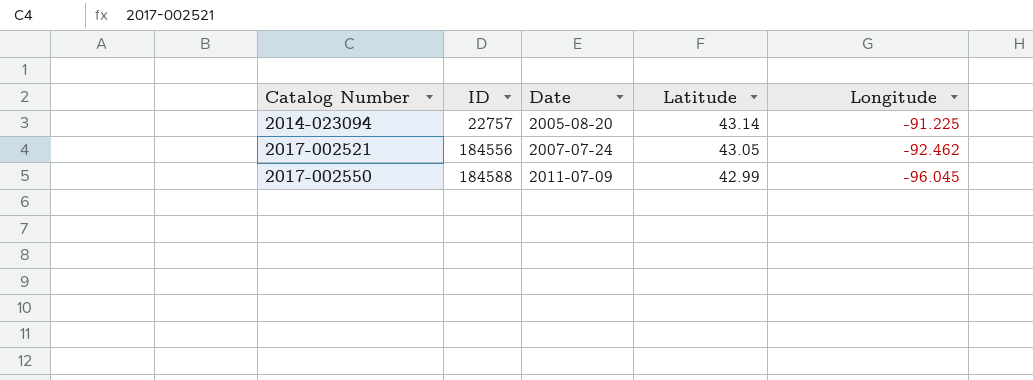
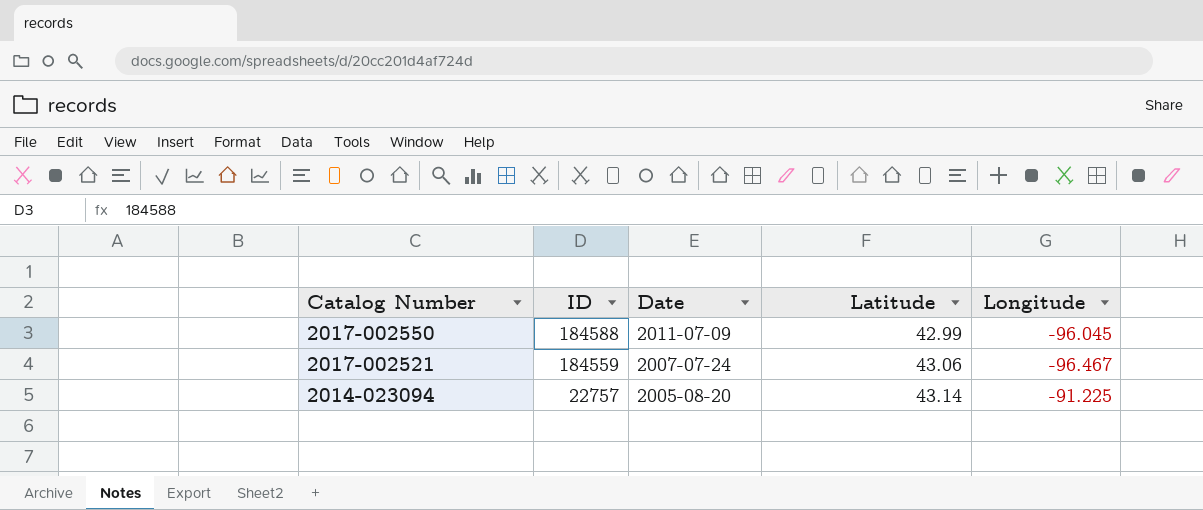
row order: Catalog Number ascending -> Catalog Number descending
2017-002521 | ID: 184556 -> 184559
2017-002521 | Latitude: 43.05 -> 43.06
2017-002521 | Longitude: -92.462 -> -96.467

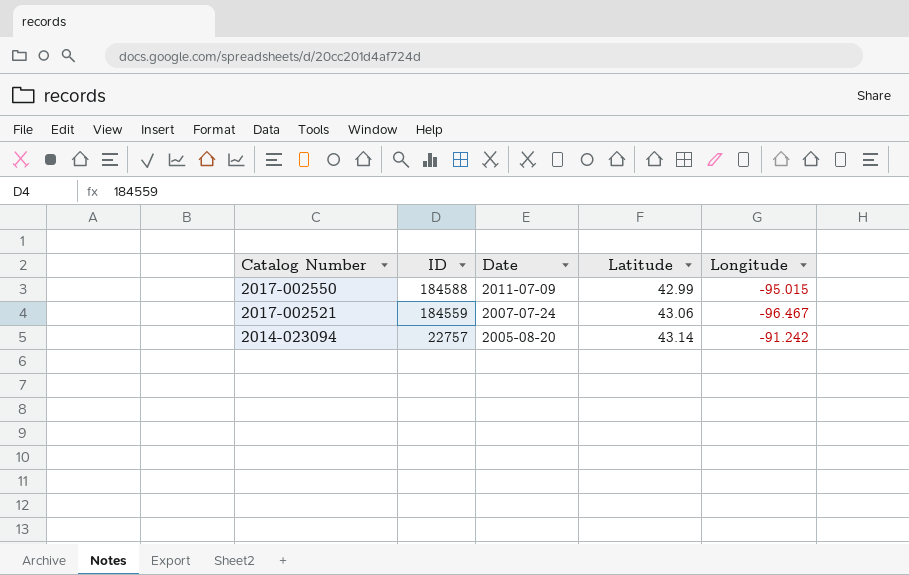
2017-002550 | Longitude: -96.045 -> -95.015
2014-023094 | Longitude: -91.225 -> -91.242

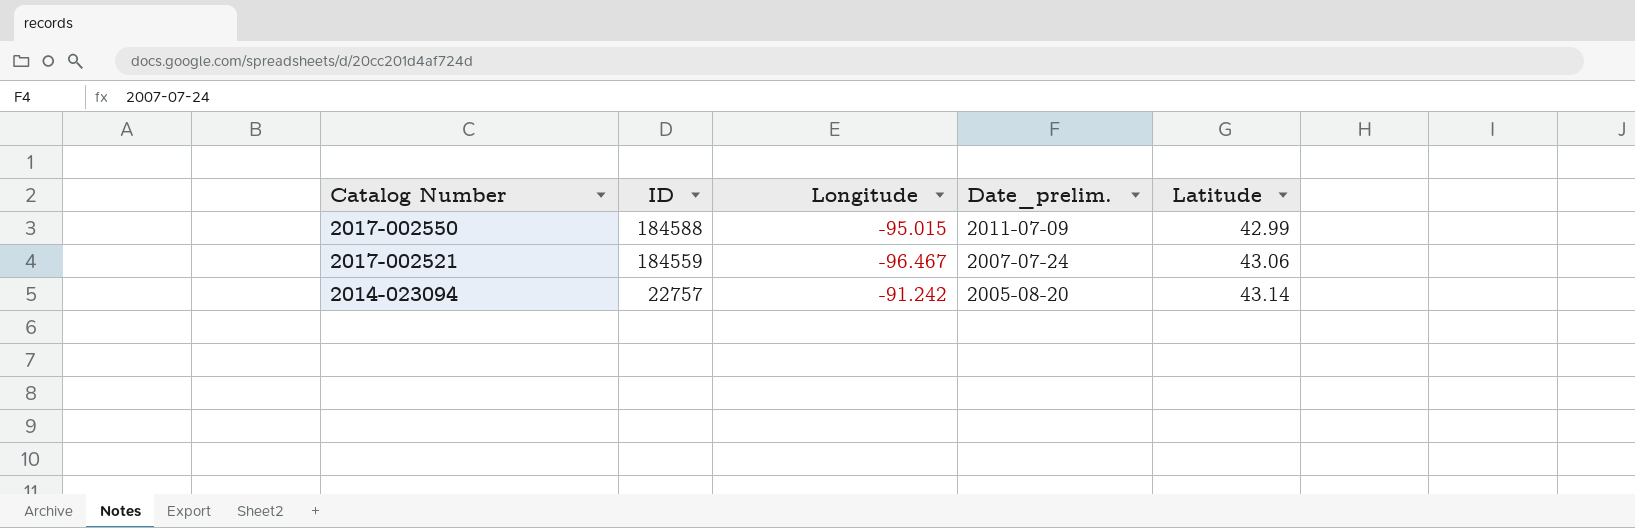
column Longitude | position: 5 -> 3
column name: Date -> Date_prelim.

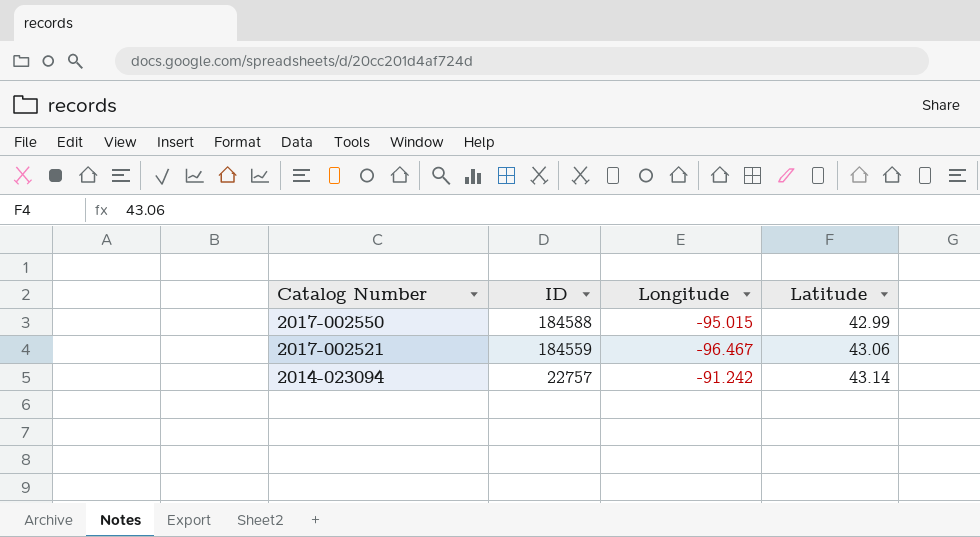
column Date_prelim. | position: 4 -> none

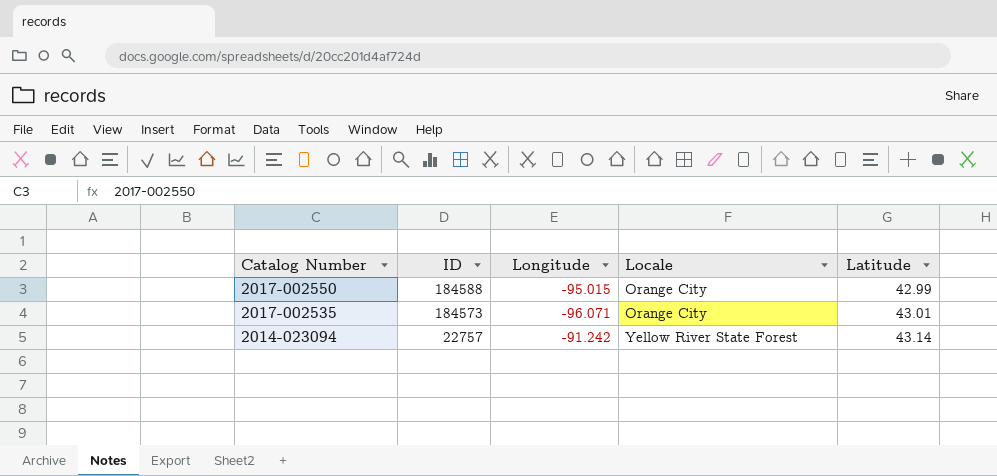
column Locale | position: none -> 4
row 2017-002521: 184559 | -96.467 | 43.06 -> none
row 2017-002535: none -> 184573 | -96.071 | Orange City | 43.01

